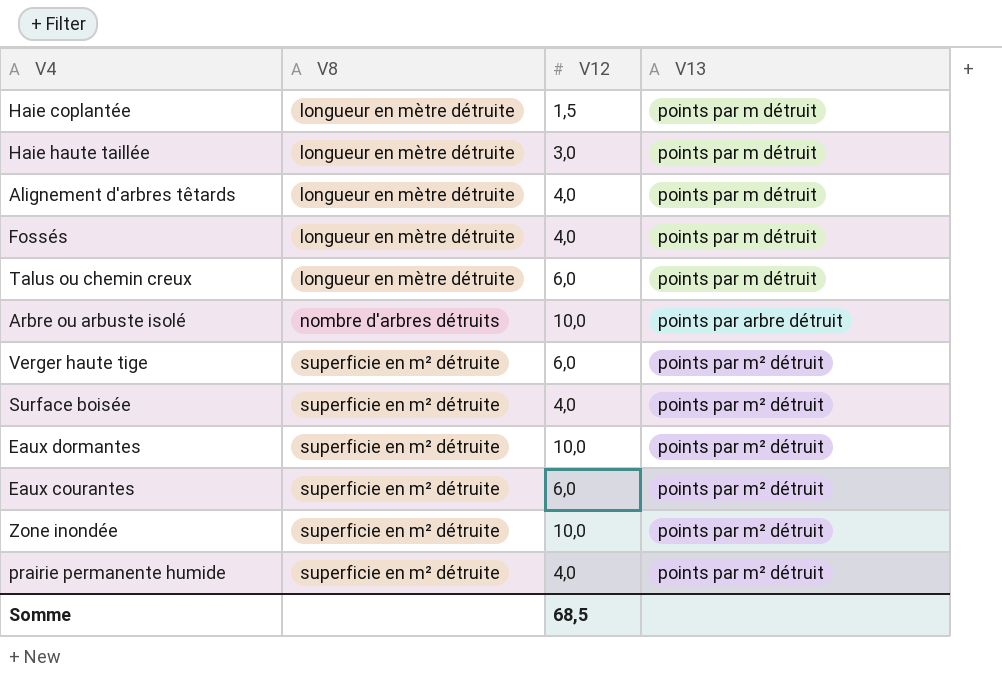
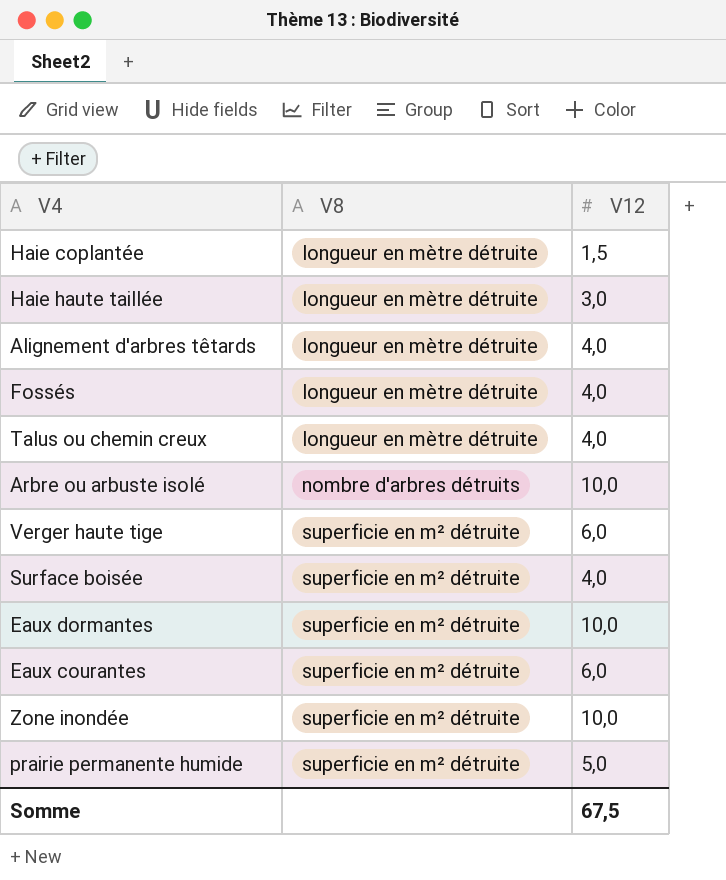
column V13 | position: 4 -> none
Talus ou chemin creux | V12: 6,0 -> 4,0
prairie permanente humide | V12: 4,0 -> 5,0
Somme | V12: 68,5 -> 67,5

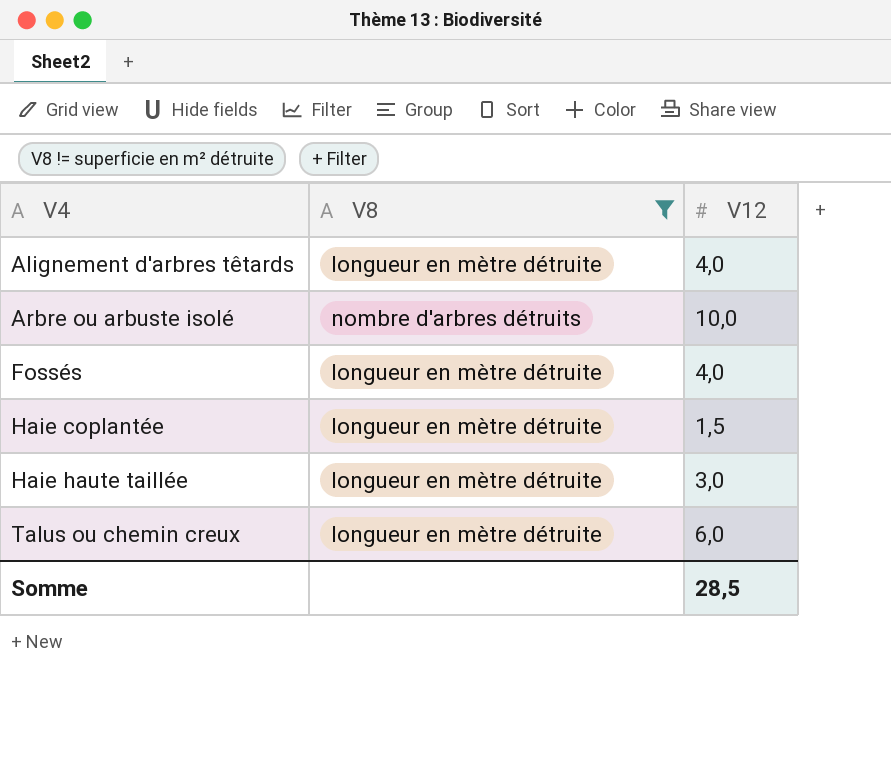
filter: none -> V8 != superficie en m² détruite
row order: V8 ascending -> V4 ascending
Talus ou chemin creux | V12: 4,0 -> 6,0
Somme | V12: 67,5 -> 28,5

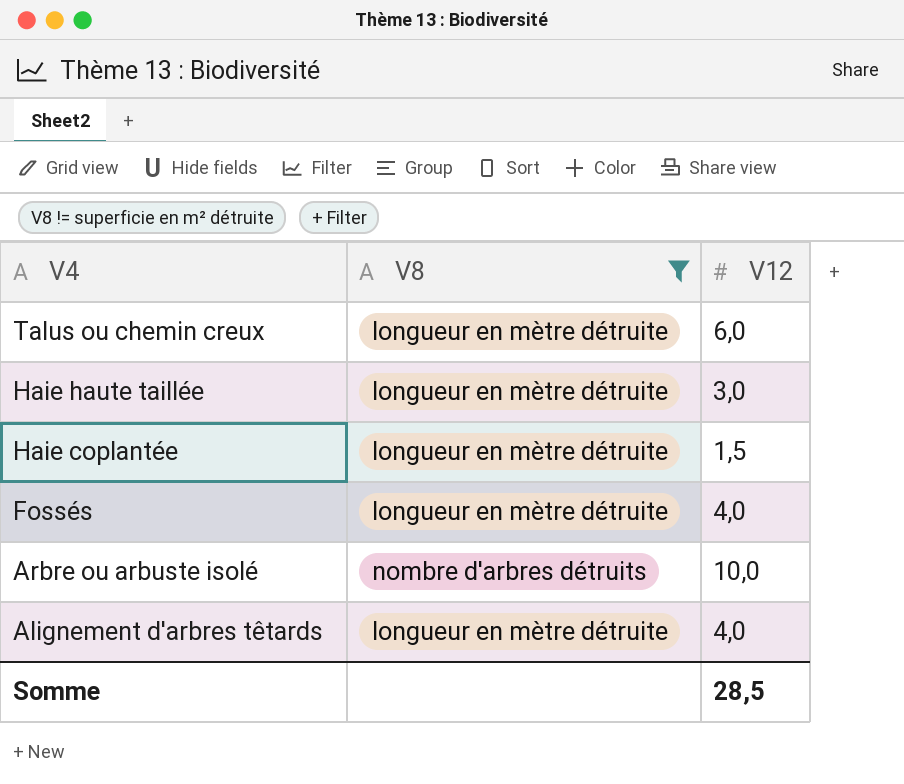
row order: V4 ascending -> V4 descending

